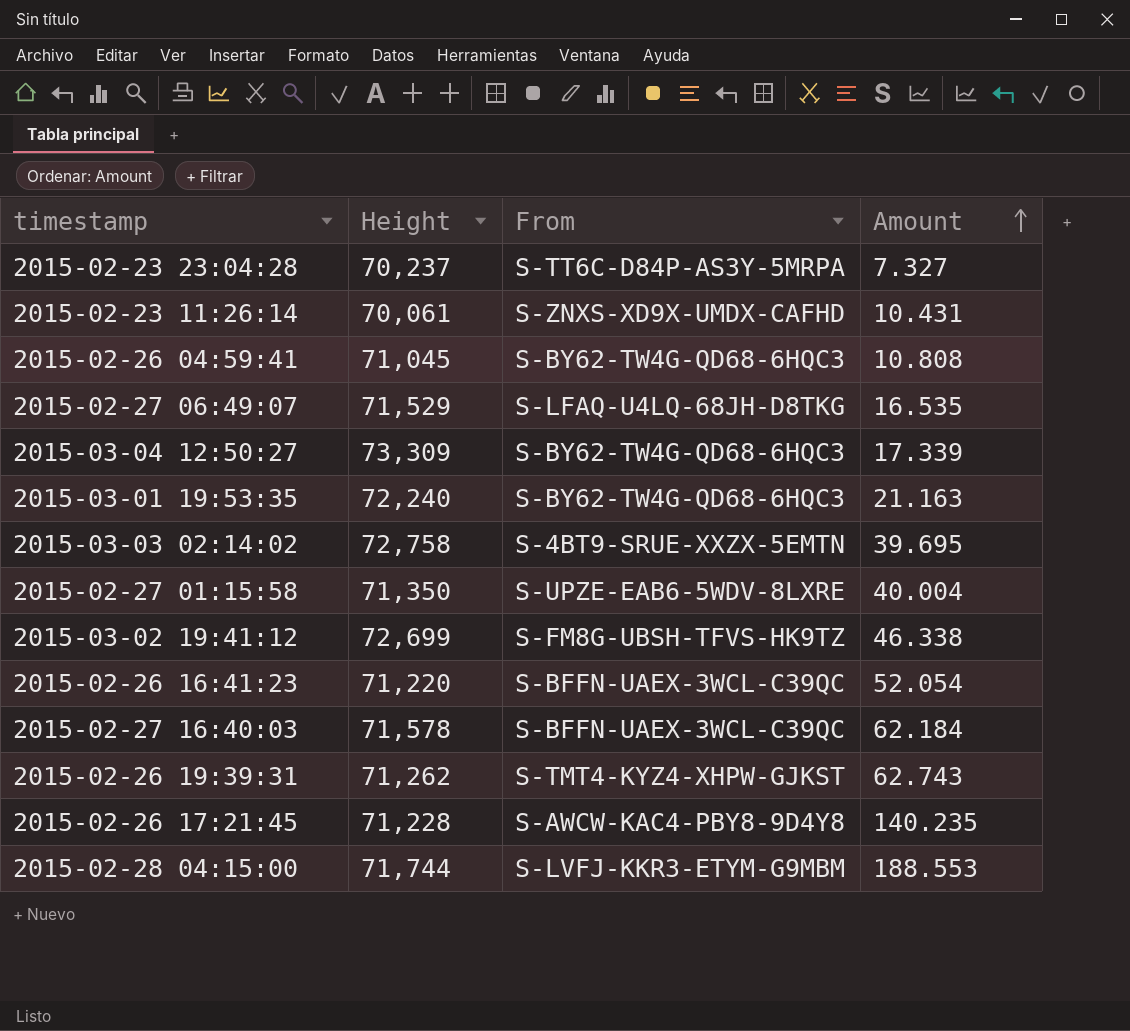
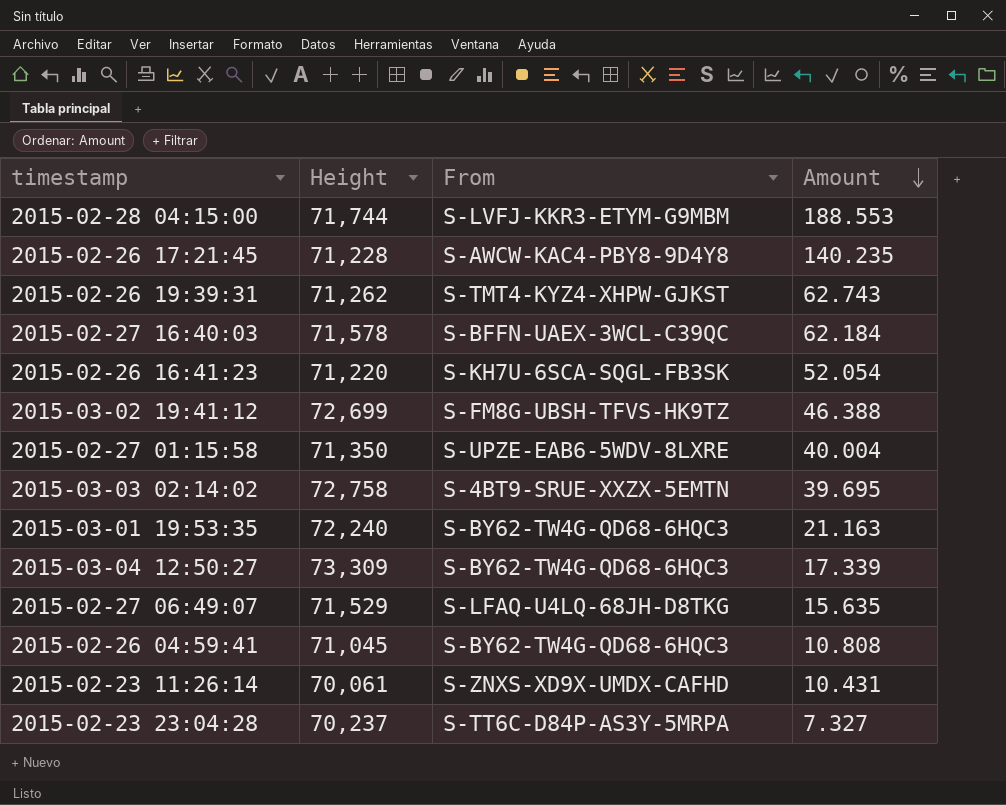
row order: Amount ascending -> Amount descending
2015-02-26 16:41:23 | From: S-BFFN-UAEX-3WCL-C39QC -> S-KH7U-6SCA-SQGL-FB3SK
2015-03-02 19:41:12 | Amount: 46.338 -> 46.388
2015-02-27 06:49:07 | Amount: 16.535 -> 15.635

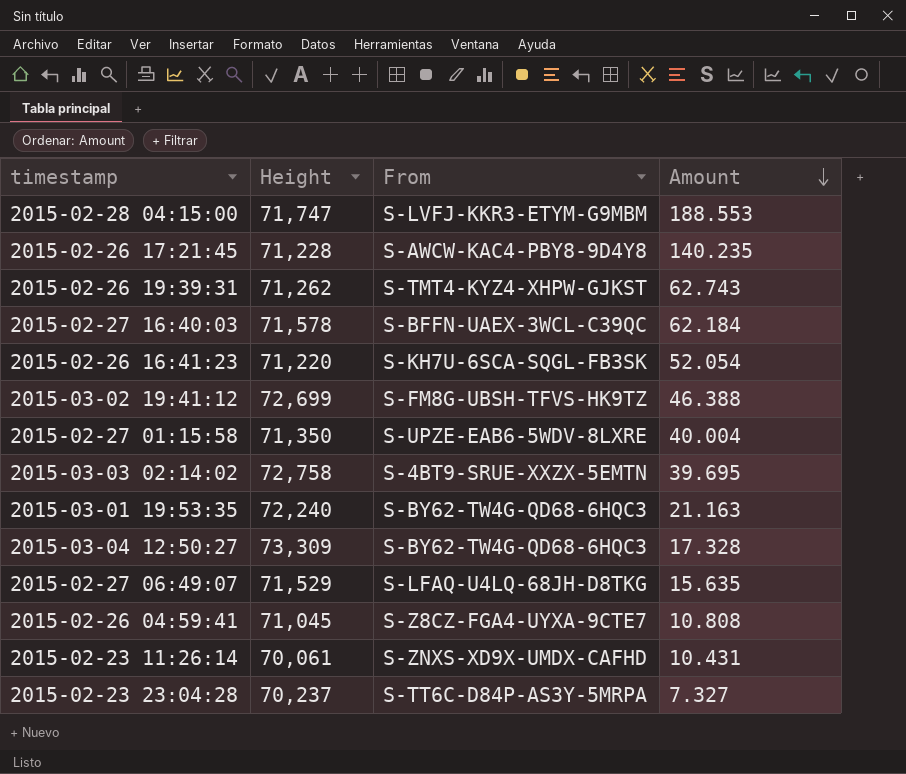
2015-02-28 04:15:00 | Height: 71,744 -> 71,747
2015-03-04 12:50:27 | Amount: 17.339 -> 17.328
2015-02-26 04:59:41 | From: S-BY62-TW4G-QD68-6HQC3 -> S-Z8CZ-FGA4-UYXA-9CTE7

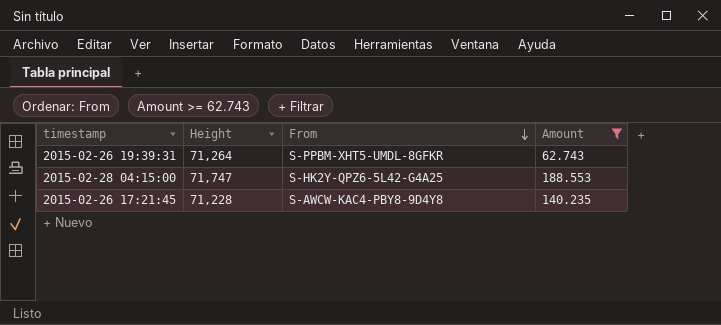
filter: none -> Amount >= 62.743
row order: Amount descending -> From descending
2015-02-26 19:39:31 | Height: 71,262 -> 71,264
2015-02-26 19:39:31 | From: S-TMT4-KYZ4-XHPW-GJKST -> S-PPBM-XHT5-UMDL-8GFKR
2015-02-28 04:15:00 | From: S-LVFJ-KKR3-ETYM-G9MBM -> S-HK2Y-QPZ6-5L42-G4A25

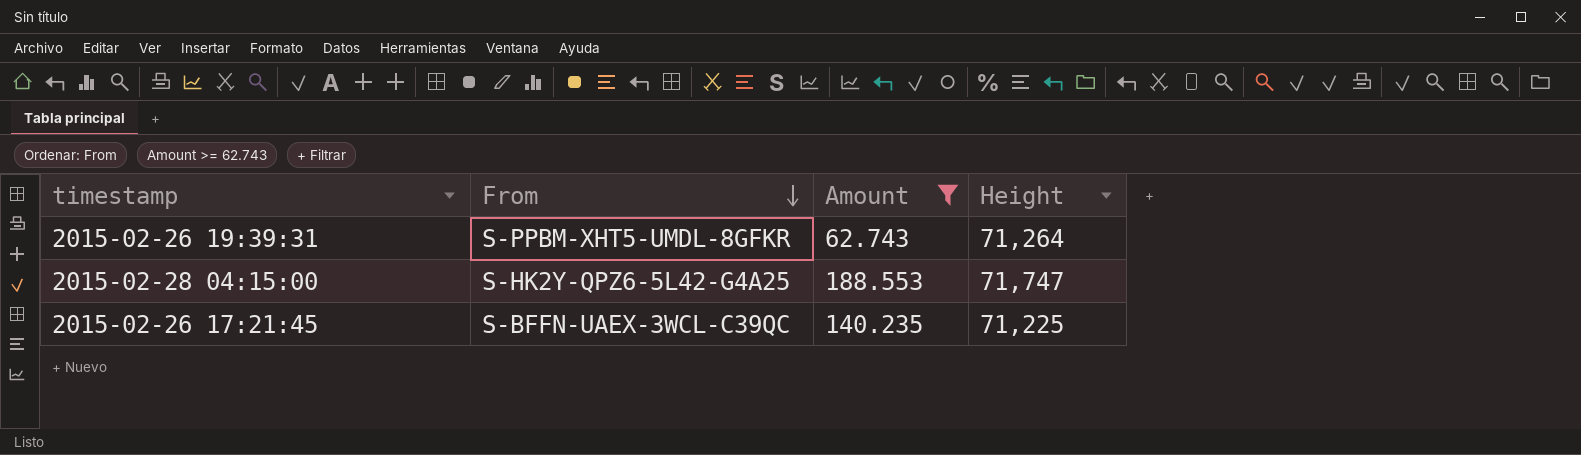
column Height | position: 2 -> 4
2015-02-26 17:21:45 | From: S-AWCW-KAC4-PBY8-9D4Y8 -> S-BFFN-UAEX-3WCL-C39QC
2015-02-26 17:21:45 | Height: 71,228 -> 71,225

